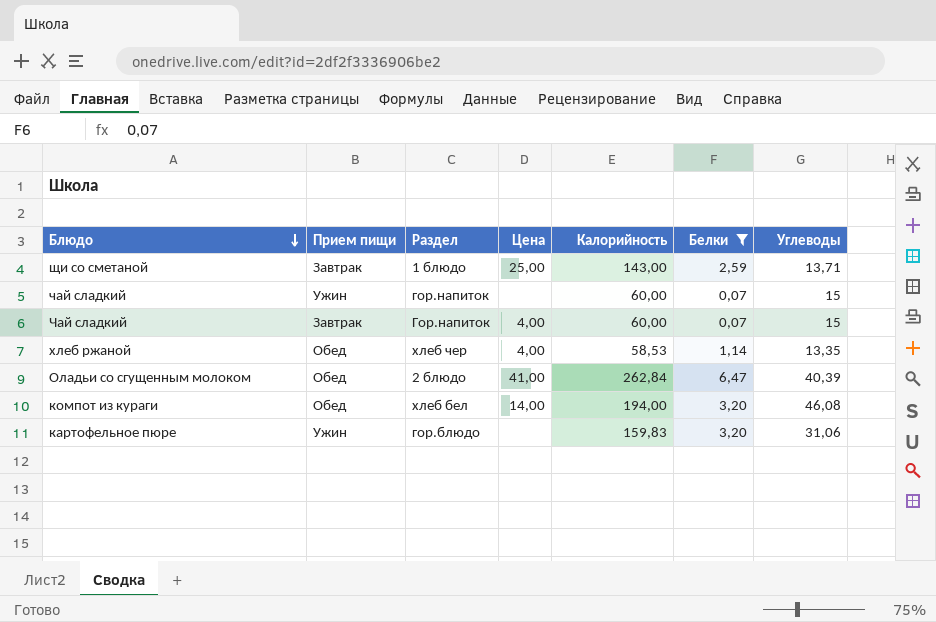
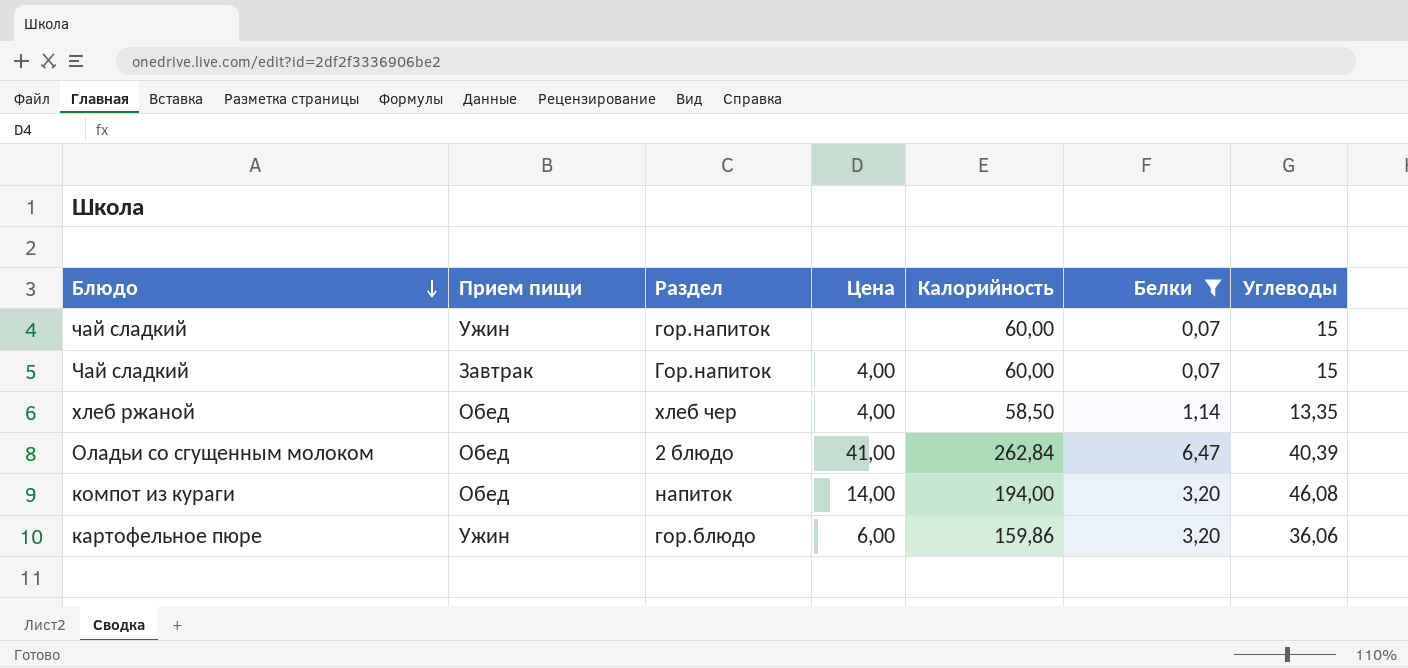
row щи со сметаной: Завтрак | 1 блюдо | 25,00 | 143,00 | 2,59 | 13,71 -> none
хлеб ржаной | Калорийность: 58,53 -> 58,50
компот из кураги | Раздел: хлеб бел -> напиток
картофельное пюре | Цена: none -> 6,00
картофельное пюре | Калорийность: 159,83 -> 159,86
картофельное пюре | Углеводы: 31,06 -> 36,06

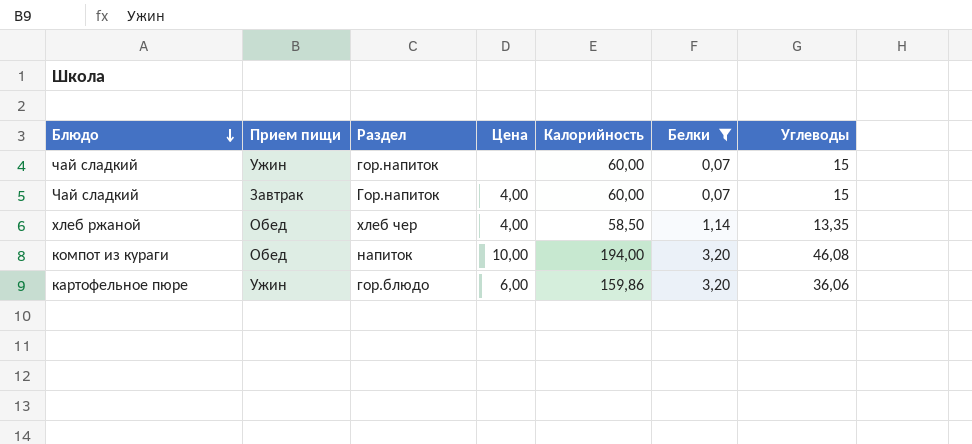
row Оладьи со сгущенным молоком: Обед | 2 блюдо | 41,00 | 262,84 | 6,47 | 40,39 -> none
компот из кураги | Цена: 14,00 -> 10,00

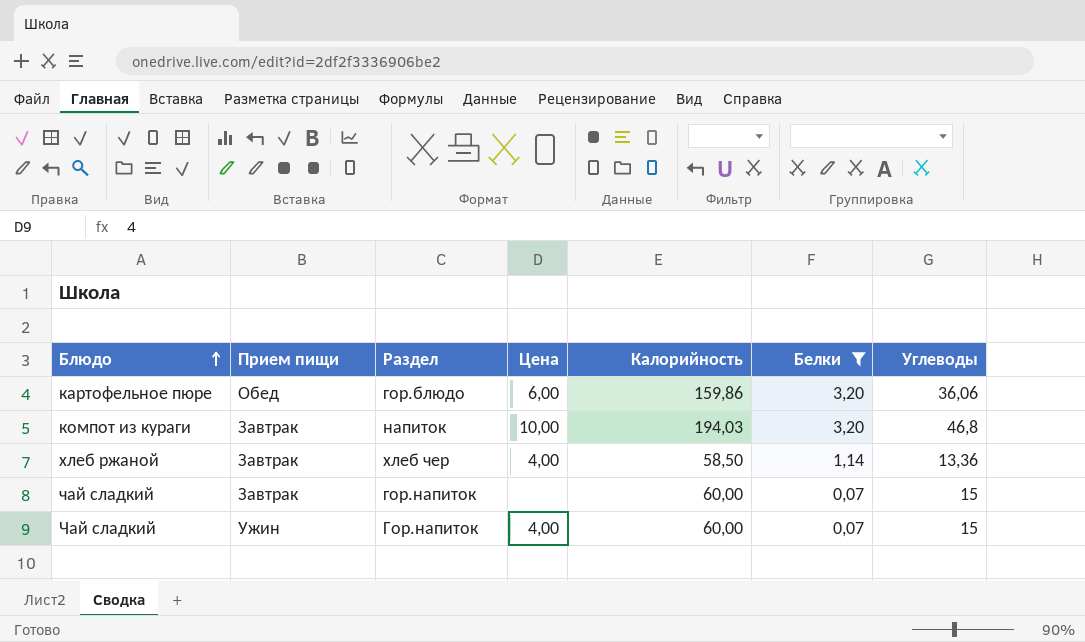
row order: Блюдо descending -> Блюдо ascending
картофельное пюре | Прием пищи: Ужин -> Обед
компот из кураги | Прием пищи: Обед -> Завтрак
компот из кураги | Калорийность: 194,00 -> 194,03
компот из кураги | Углеводы: 46,08 -> 46,8
хлеб ржаной | Прием пищи: Обед -> Завтрак
хлеб ржаной | Углеводы: 13,35 -> 13,36
чай сладкий | Прием пищи: Ужин -> Завтрак
Чай сладкий | Прием пищи: Завтрак -> Ужин

